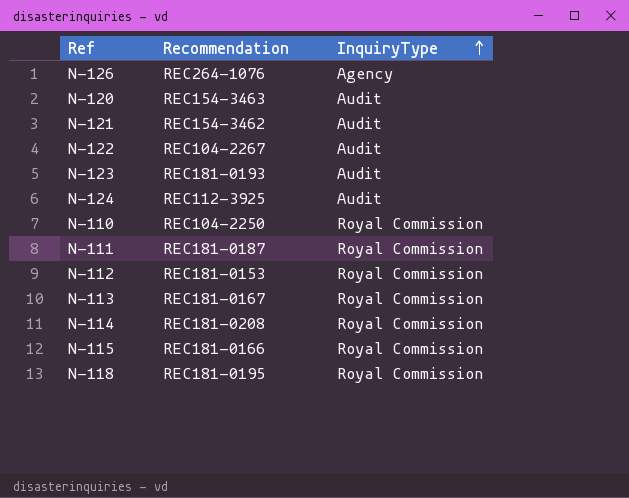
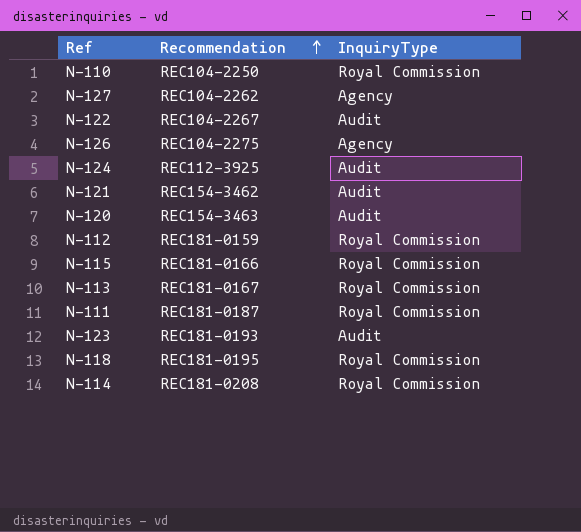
row order: InquiryType ascending -> Recommendation ascending
row N-127: none -> REC104-2262 | Agency
N-126 | Recommendation: REC264-1076 -> REC104-2275
N-112 | Recommendation: REC181-0153 -> REC181-0159

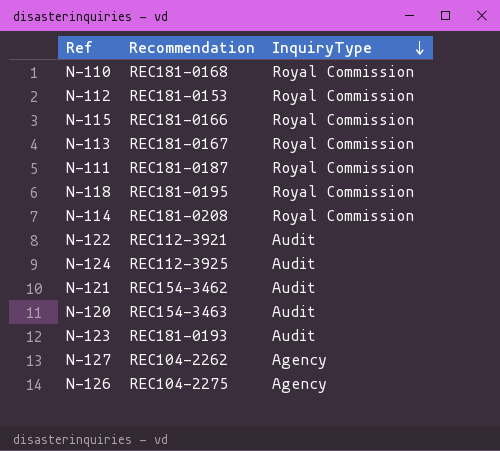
row order: Recommendation ascending -> InquiryType descending
N-110 | Recommendation: REC104-2250 -> REC181-0168
N-112 | Recommendation: REC181-0159 -> REC181-0153
N-122 | Recommendation: REC104-2267 -> REC112-3921

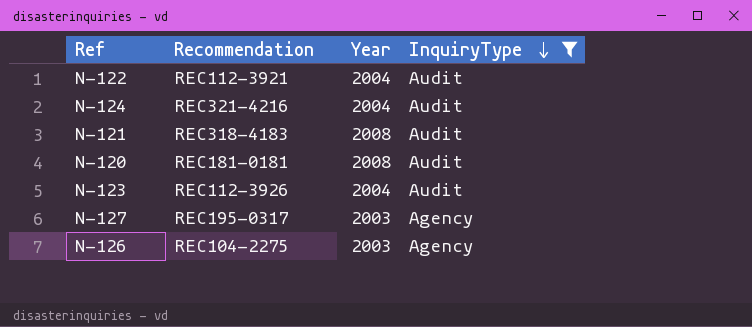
filter: none -> InquiryType != Royal Commission
column Year | position: none -> 3
N-124 | Recommendation: REC112-3925 -> REC321-4216
N-121 | Recommendation: REC154-3462 -> REC318-4183
N-120 | Recommendation: REC154-3463 -> REC181-0181
N-123 | Recommendation: REC181-0193 -> REC112-3926
N-127 | Recommendation: REC104-2262 -> REC195-0317

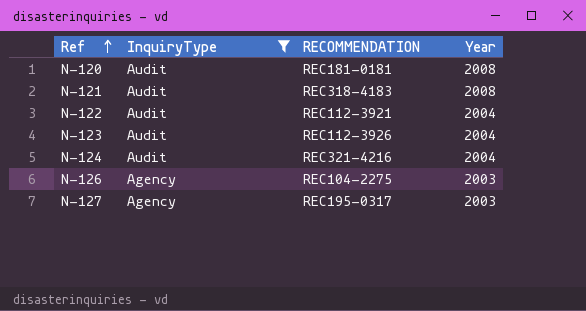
row order: InquiryType descending -> Ref ascending
column InquiryType | position: 4 -> 2
column name: Recommendation -> RECOMMENDATION

